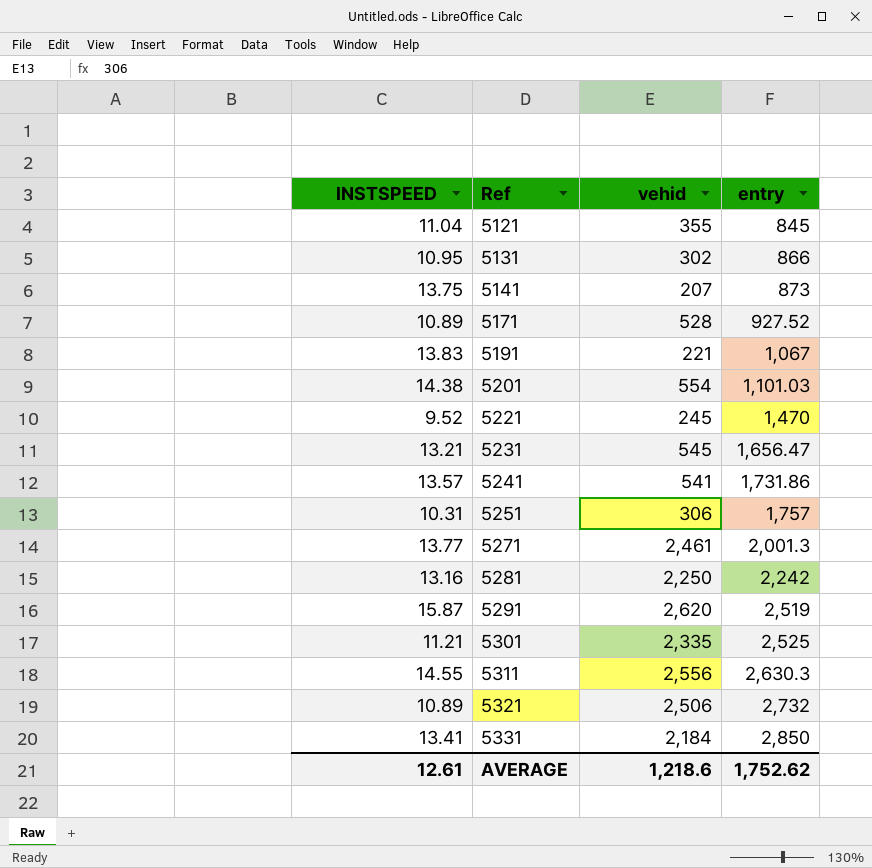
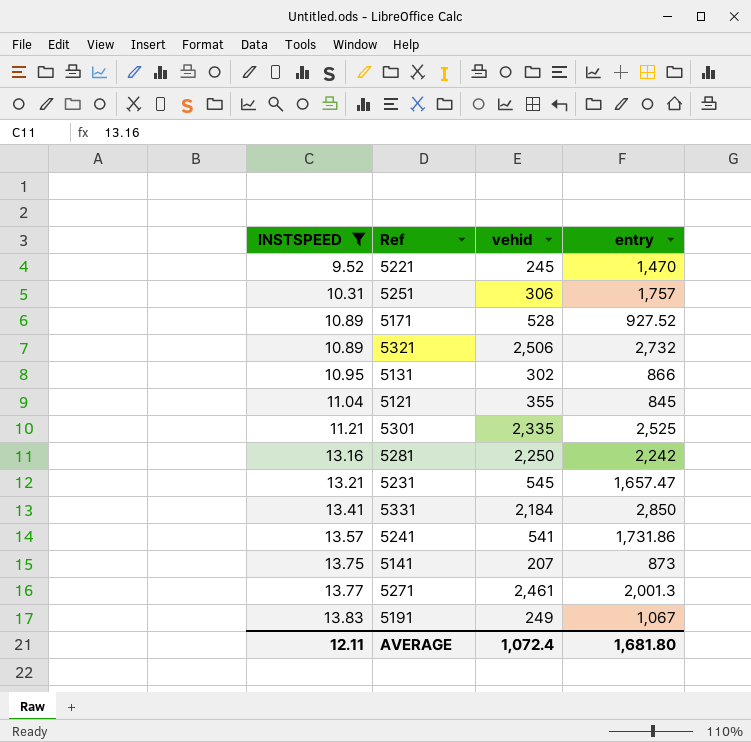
filter: none -> INSTSPEED <= 13.83
row order: Ref ascending -> INSTSPEED ascending
5231 | entry: 1,656.47 -> 1,657.47
5191 | vehid: 221 -> 249
AVERAGE | INSTSPEED: 12.61 -> 12.11
AVERAGE | vehid: 1,218.6 -> 1,072.4
AVERAGE | entry: 1,752.62 -> 1,681.80

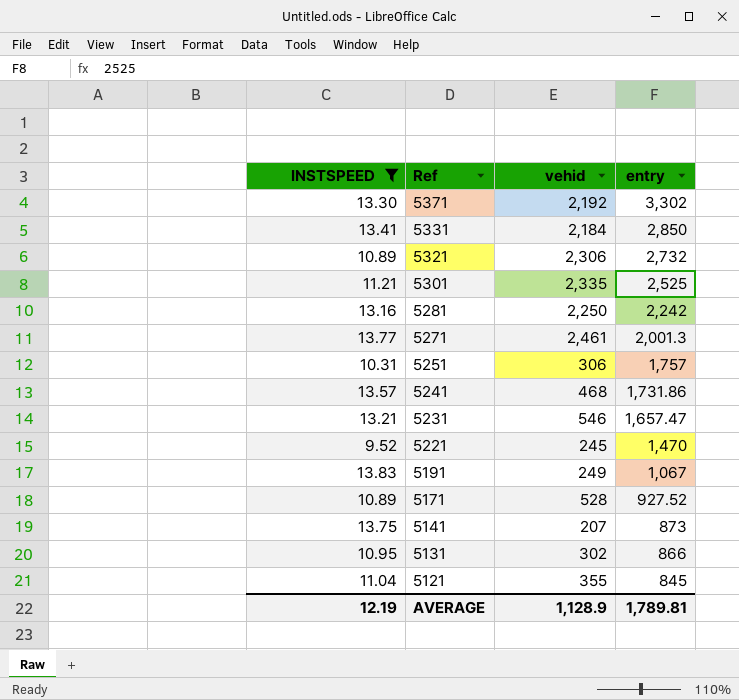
row order: INSTSPEED ascending -> Ref descending
row 5371: none -> 13.30 | 2,192 | 3,302
5321 | vehid: 2,506 -> 2,306
5241 | vehid: 541 -> 468
5231 | vehid: 545 -> 546
AVERAGE | INSTSPEED: 12.11 -> 12.19
AVERAGE | vehid: 1,072.4 -> 1,128.9
AVERAGE | entry: 1,681.80 -> 1,789.81

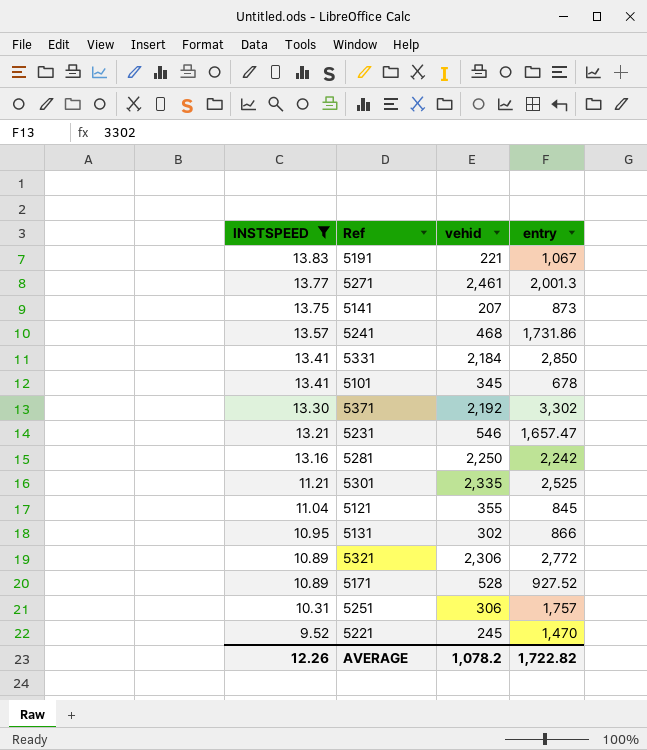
row order: Ref descending -> INSTSPEED descending
5191 | vehid: 249 -> 221
row 5101: none -> 13.41 | 345 | 678
5321 | entry: 2,732 -> 2,772
AVERAGE | INSTSPEED: 12.19 -> 12.26
AVERAGE | vehid: 1,128.9 -> 1,078.2
AVERAGE | entry: 1,789.81 -> 1,722.82

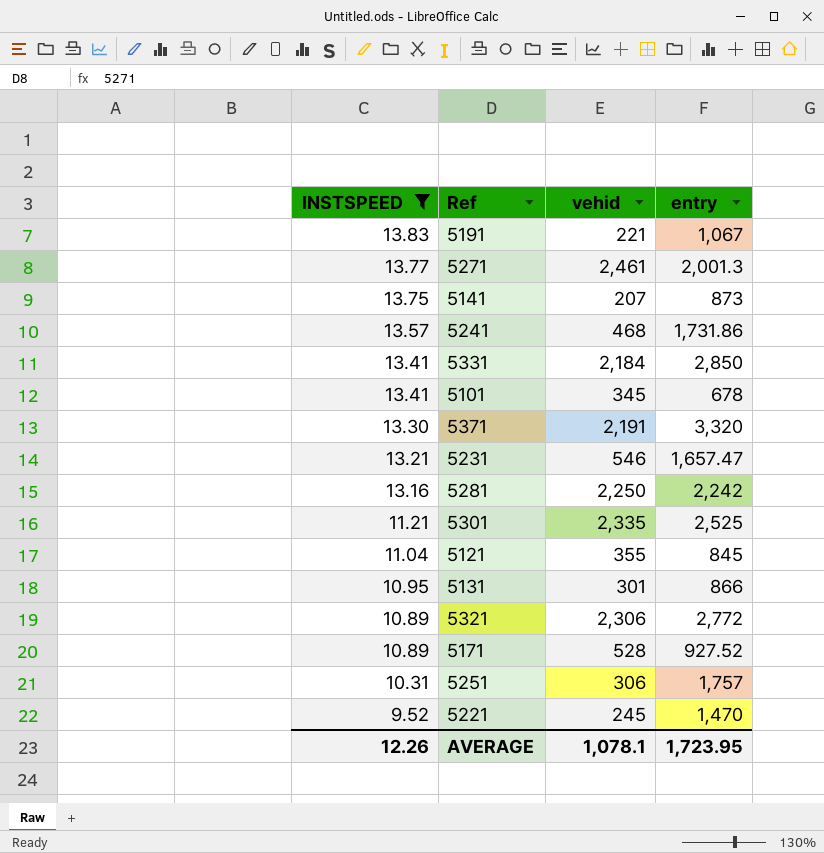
5371 | vehid: 2,192 -> 2,191
5371 | entry: 3,302 -> 3,320
5131 | vehid: 302 -> 301
AVERAGE | vehid: 1,078.2 -> 1,078.1
AVERAGE | entry: 1,722.82 -> 1,723.95

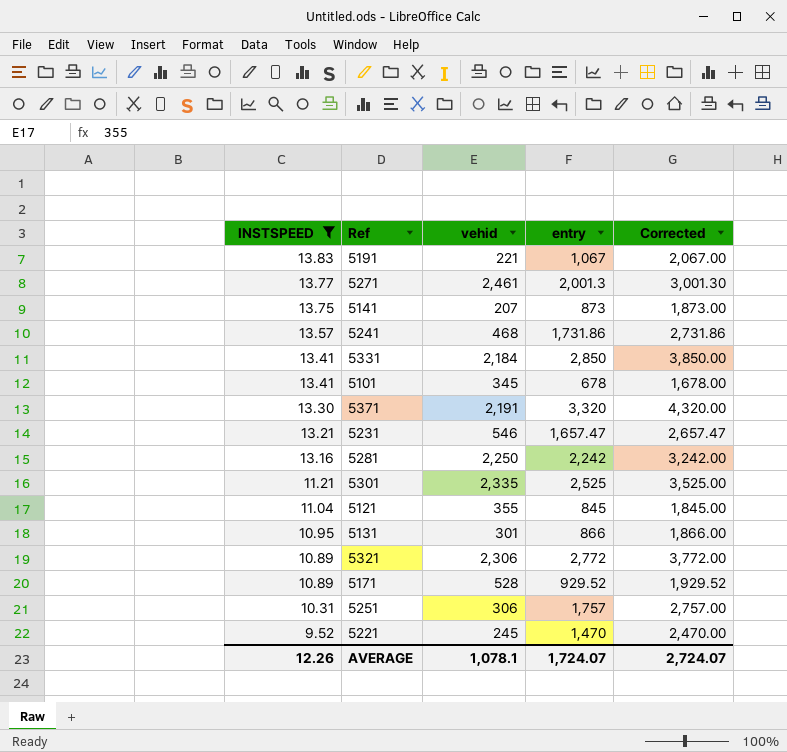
column Corrected | formula: none -> [entry] + 1000
5171 | entry: 927.52 -> 929.52
AVERAGE | entry: 1,723.95 -> 1,724.07

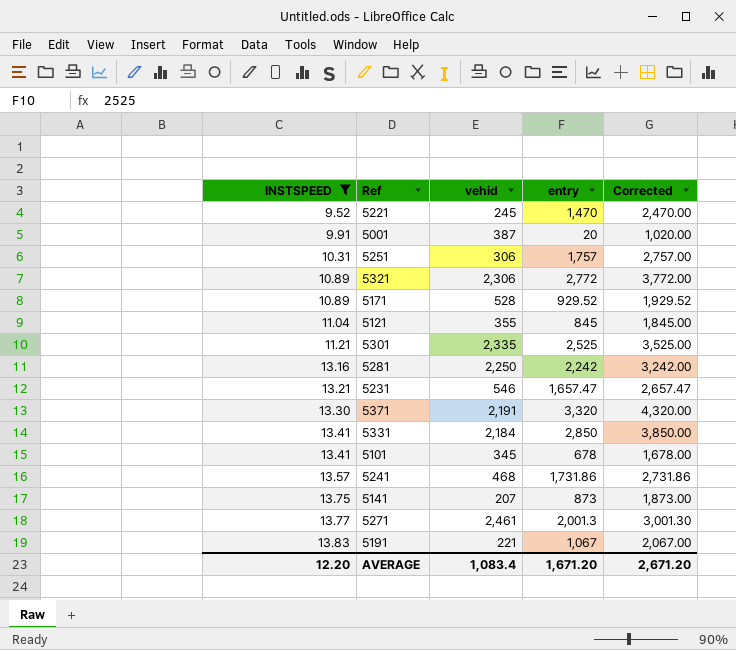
row order: INSTSPEED descending -> INSTSPEED ascending
row 5131: 10.95 | 301 | 866 | 1,866.00 -> none
row 5001: none -> 9.91 | 387 | 20 | 1,020.00
AVERAGE | INSTSPEED: 12.26 -> 12.20
AVERAGE | vehid: 1,078.1 -> 1,083.4
AVERAGE | entry: 1,724.07 -> 1,671.20
AVERAGE | Corrected: 2,724.07 -> 2,671.20

